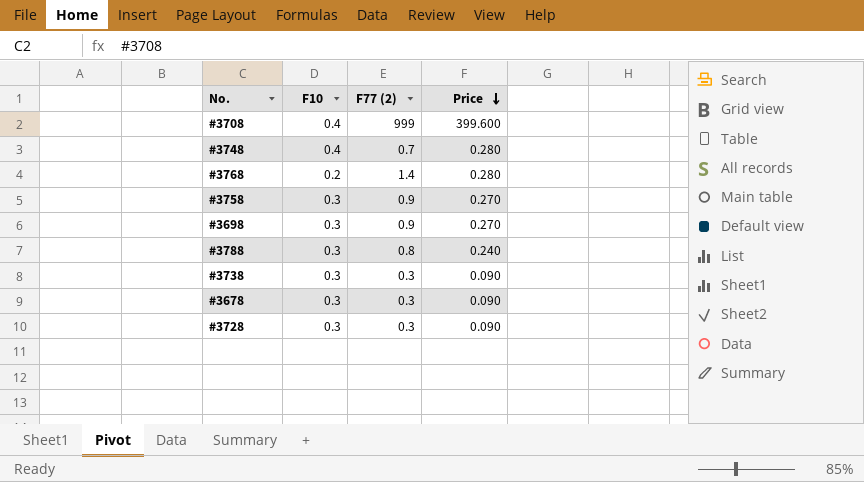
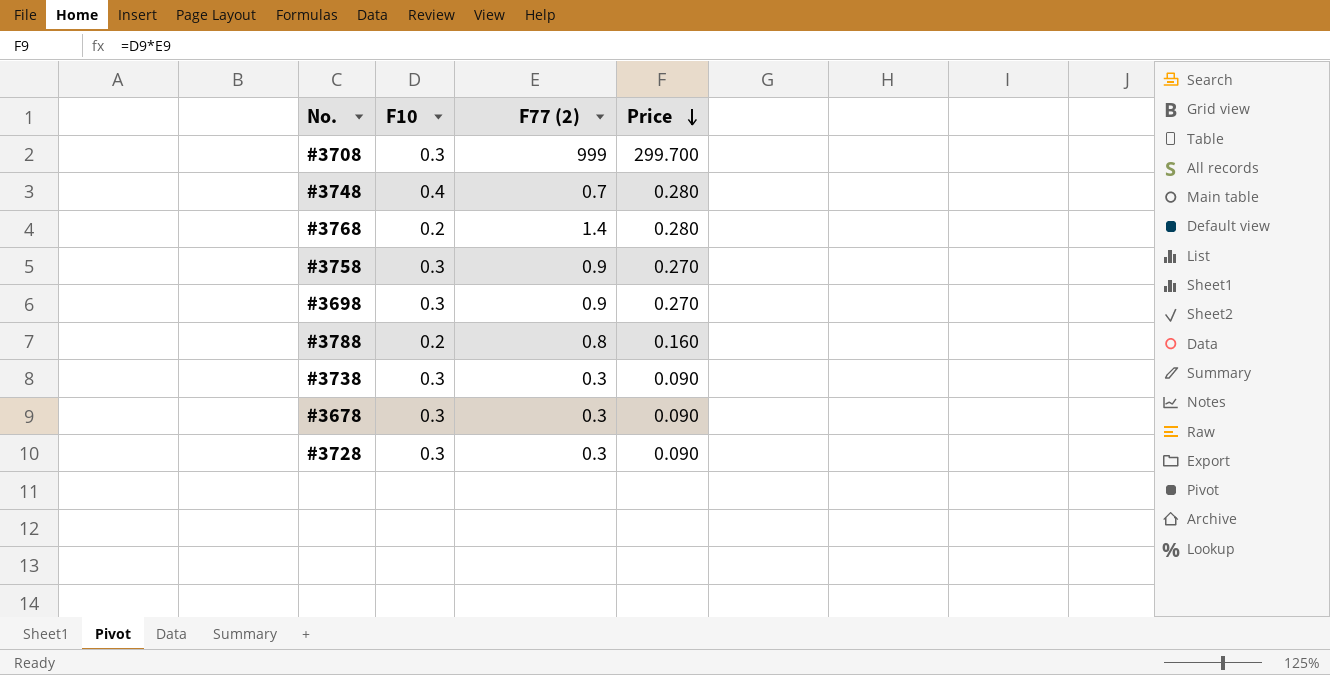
#3708 | F10: 0.4 -> 0.3
#3708 | Price: 399.600 -> 299.700
#3788 | F10: 0.3 -> 0.2
#3788 | Price: 0.240 -> 0.160

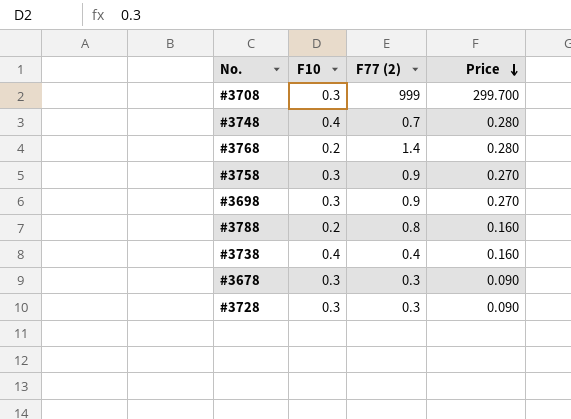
#3738 | F10: 0.3 -> 0.4
#3738 | F77 (2): 0.3 -> 0.4
#3738 | Price: 0.090 -> 0.160

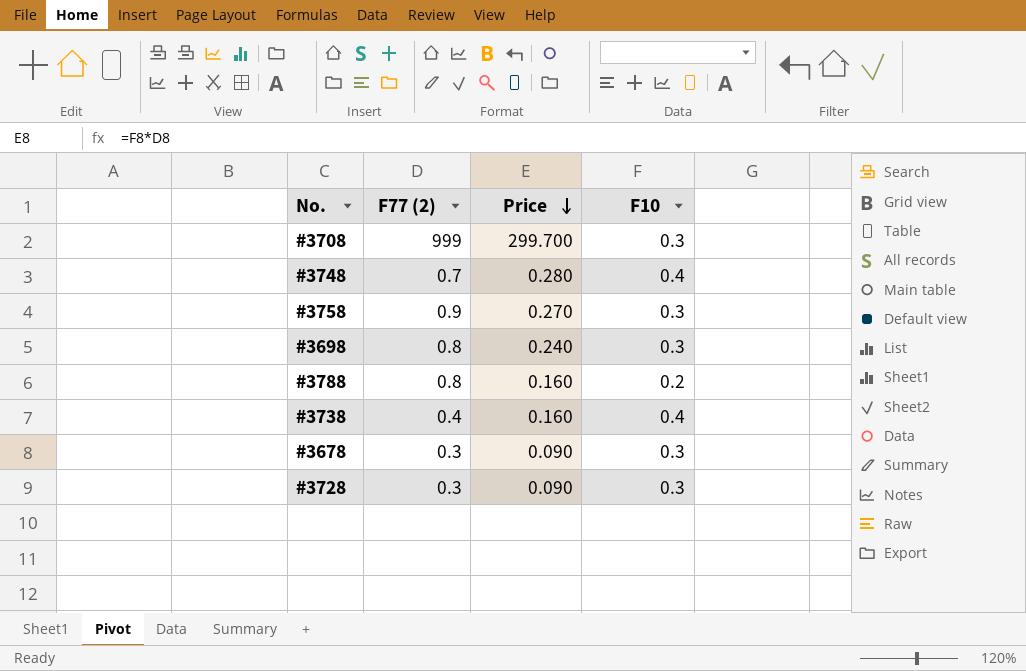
column F10 | position: 2 -> 4
row #3768: 0.2 | 1.4 | 0.280 -> none
#3698 | F77 (2): 0.9 -> 0.8
#3698 | Price: 0.270 -> 0.240

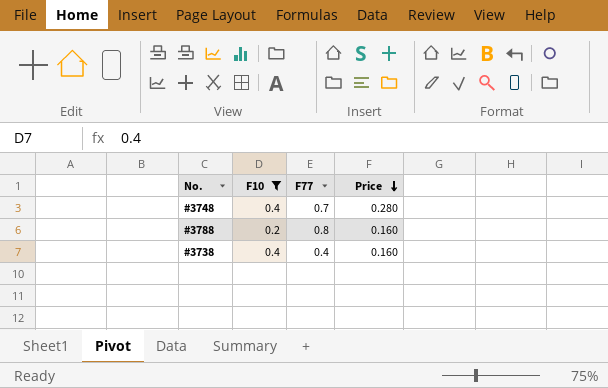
filter: none -> F10 != 0.3
column F10 | position: 4 -> 2
column name: F77 (2) -> F77

